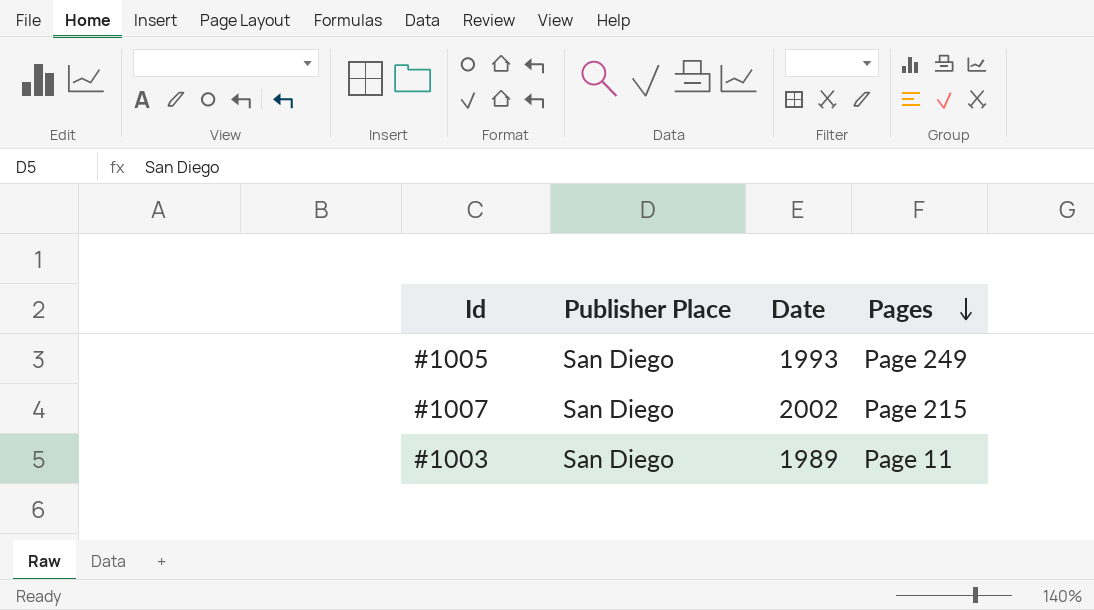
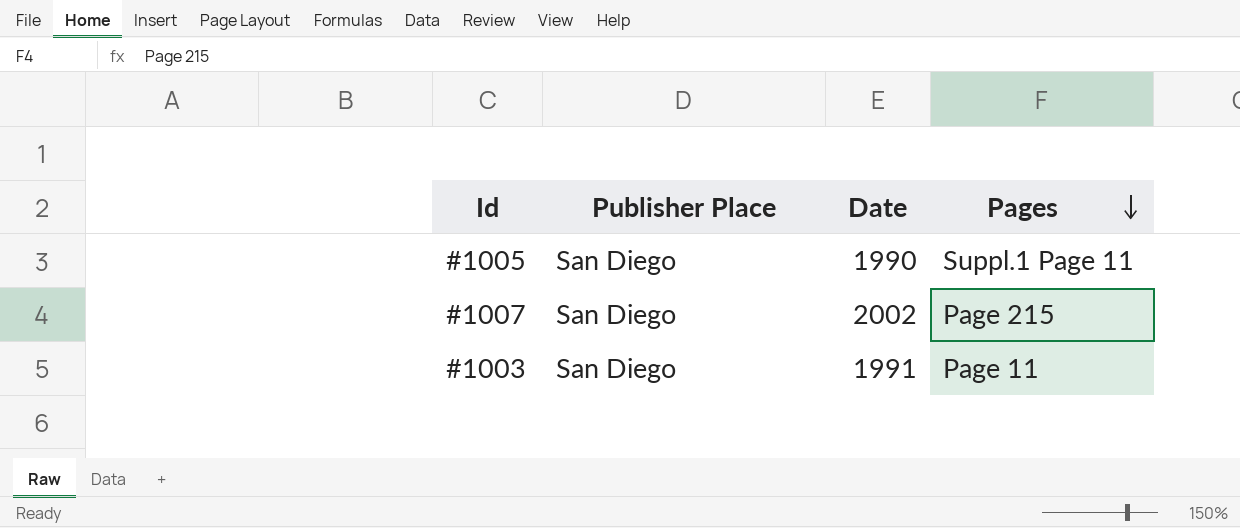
#1005 | Date: 1993 -> 1990
#1005 | Pages: Page 249 -> Suppl.1 Page 11
#1003 | Date: 1989 -> 1991

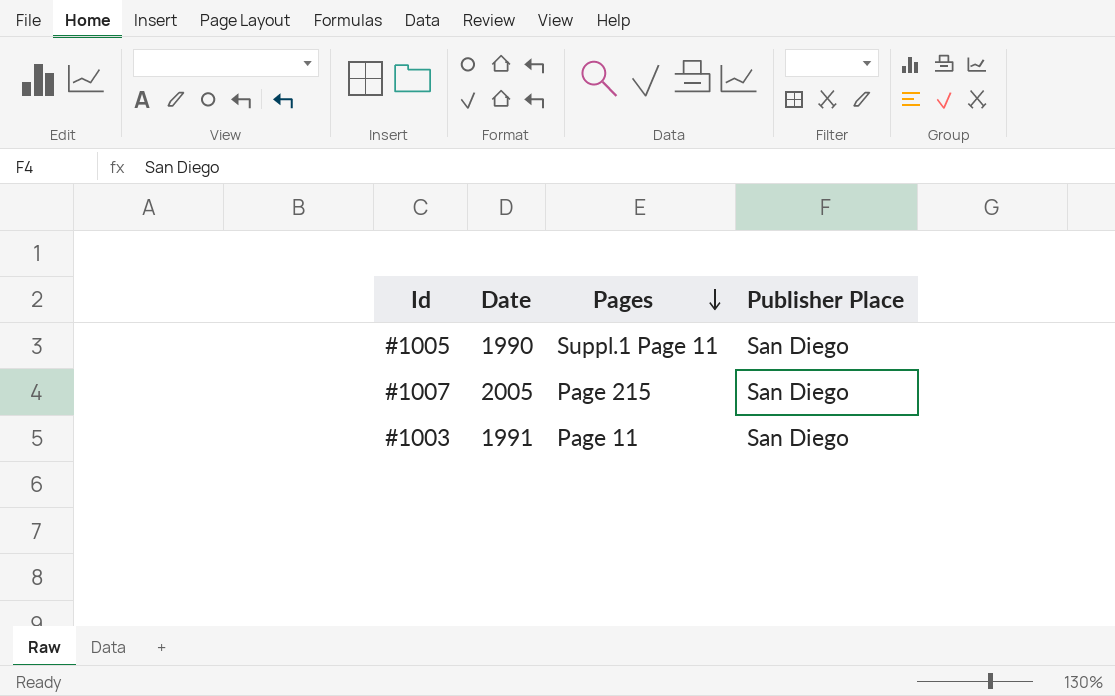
column Publisher Place | position: 2 -> 4
#1007 | Date: 2002 -> 2005

